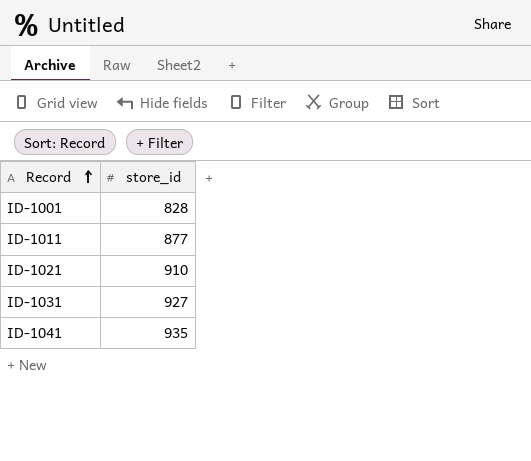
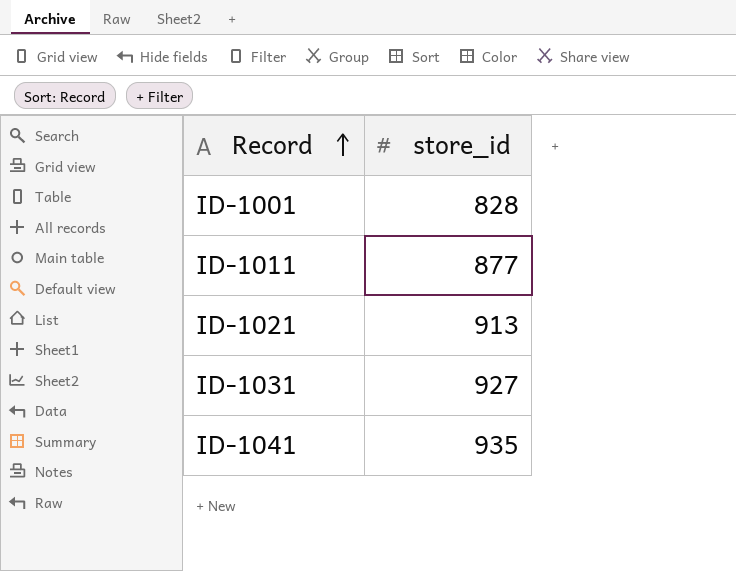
ID-1021 | store_id: 910 -> 913

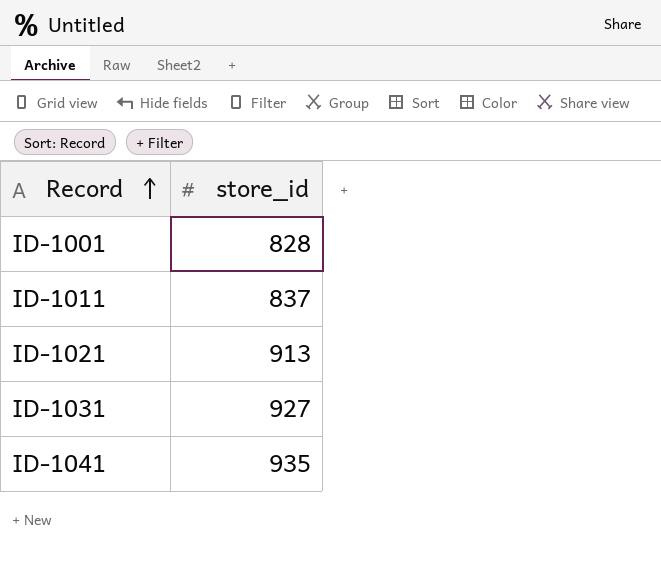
ID-1011 | store_id: 877 -> 837

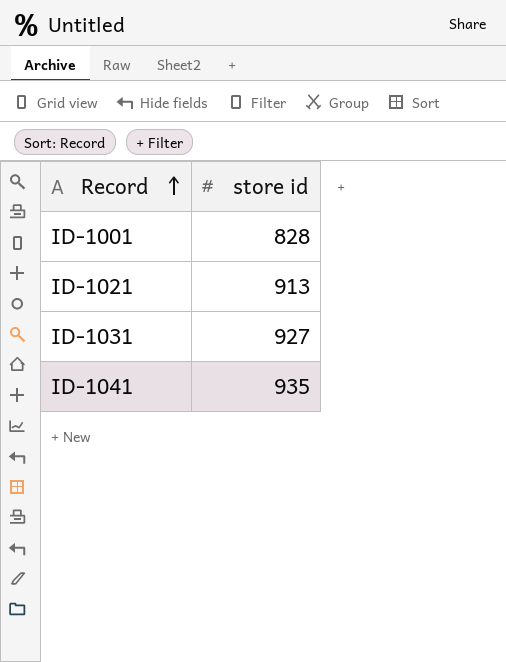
column name: store_id -> store id
row ID-1011: 837 -> none

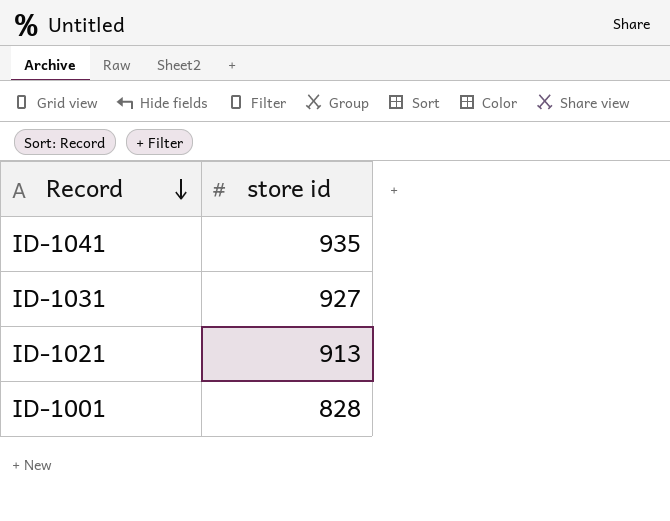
row order: Record ascending -> Record descending

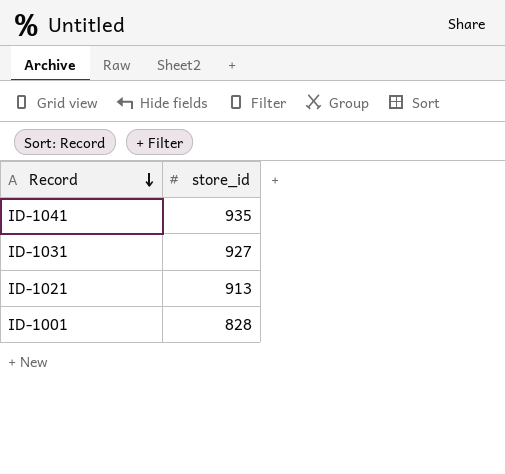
column name: store id -> store_id

